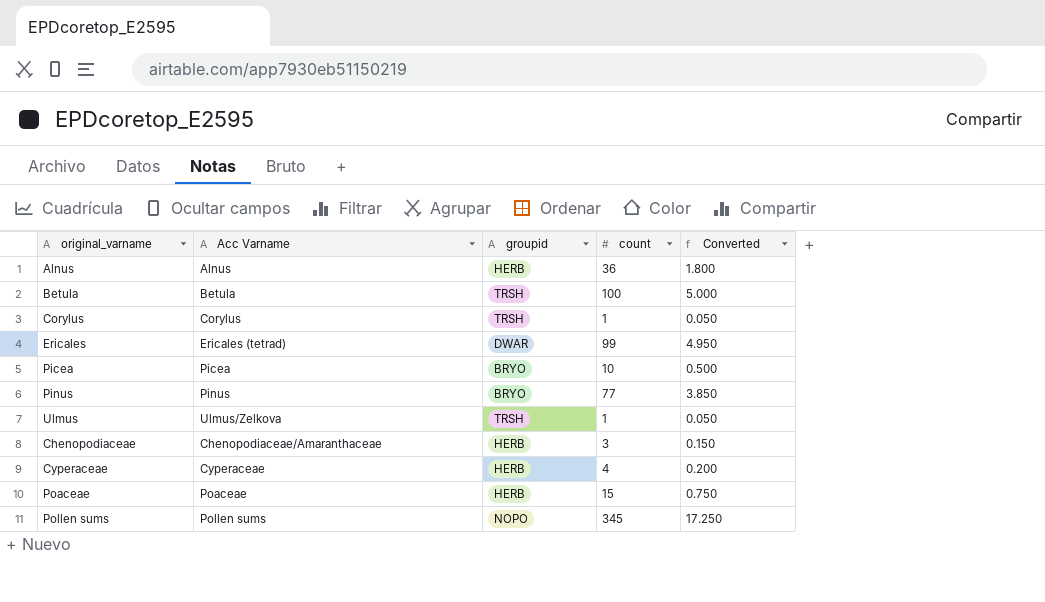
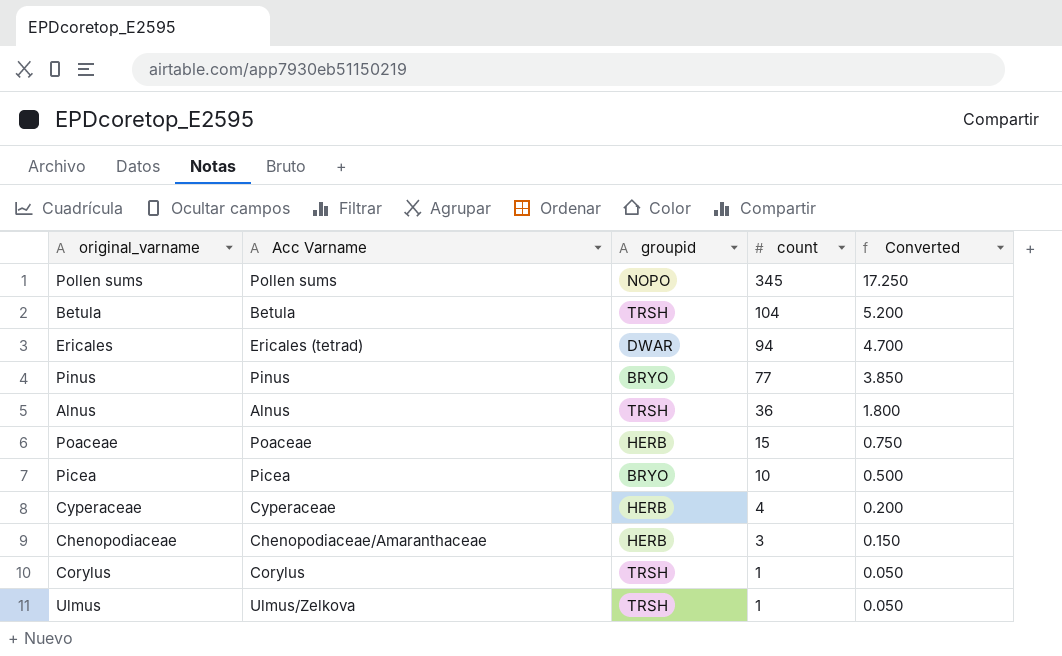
row order: none -> count descending
Betula | count: 100 -> 104
Betula | Converted: 5.000 -> 5.200
Ericales | count: 99 -> 94
Ericales | Converted: 4.950 -> 4.700
Alnus | groupid: HERB -> TRSH

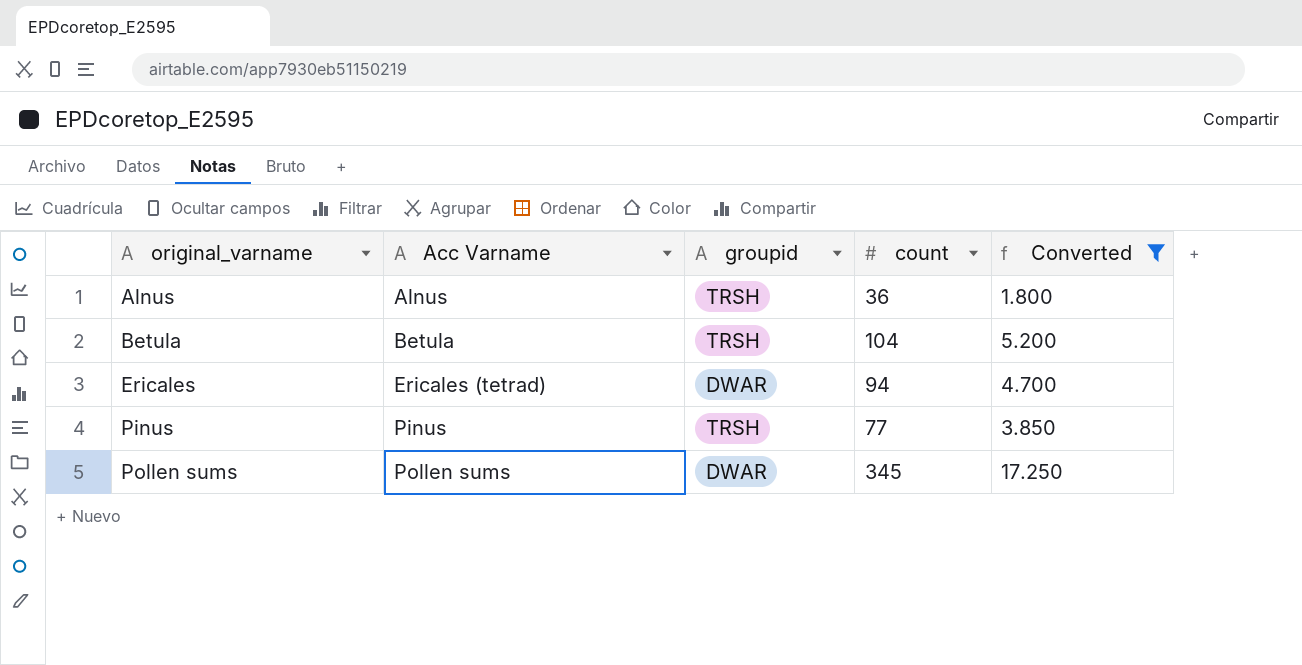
filter: none -> Converted >= 1.800
row order: count descending -> original_varname ascending
Pinus | groupid: BRYO -> TRSH
Pollen sums | groupid: NOPO -> DWAR

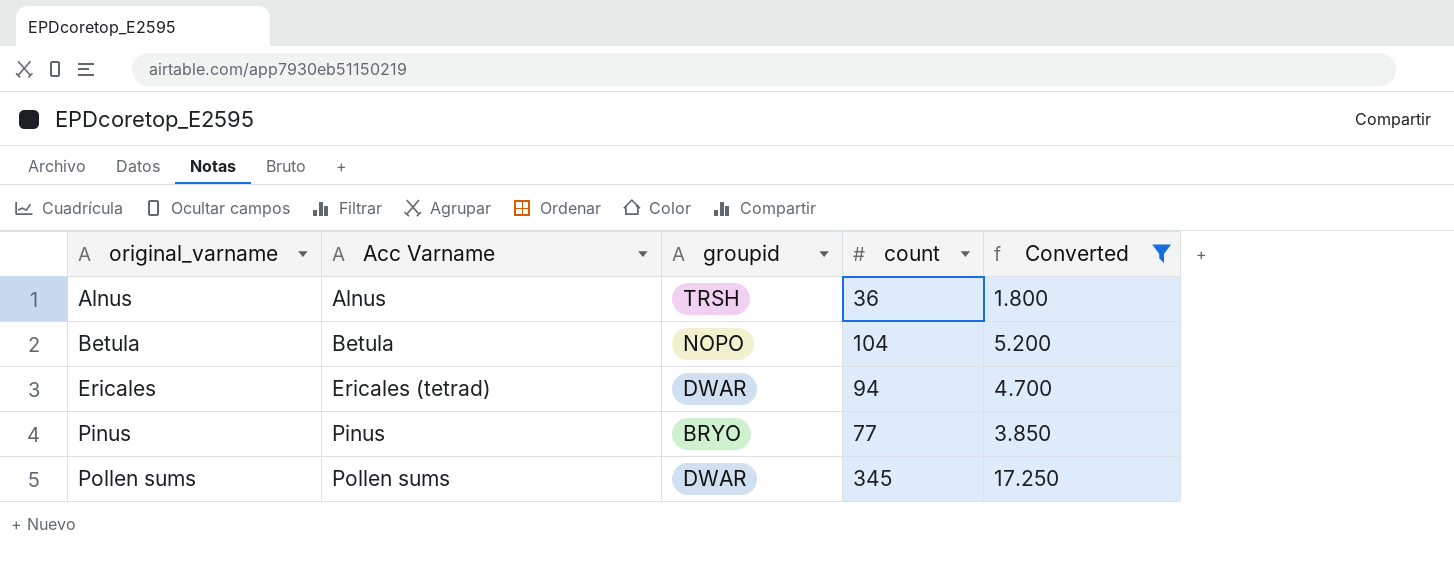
Betula | groupid: TRSH -> NOPO
Pinus | groupid: TRSH -> BRYO

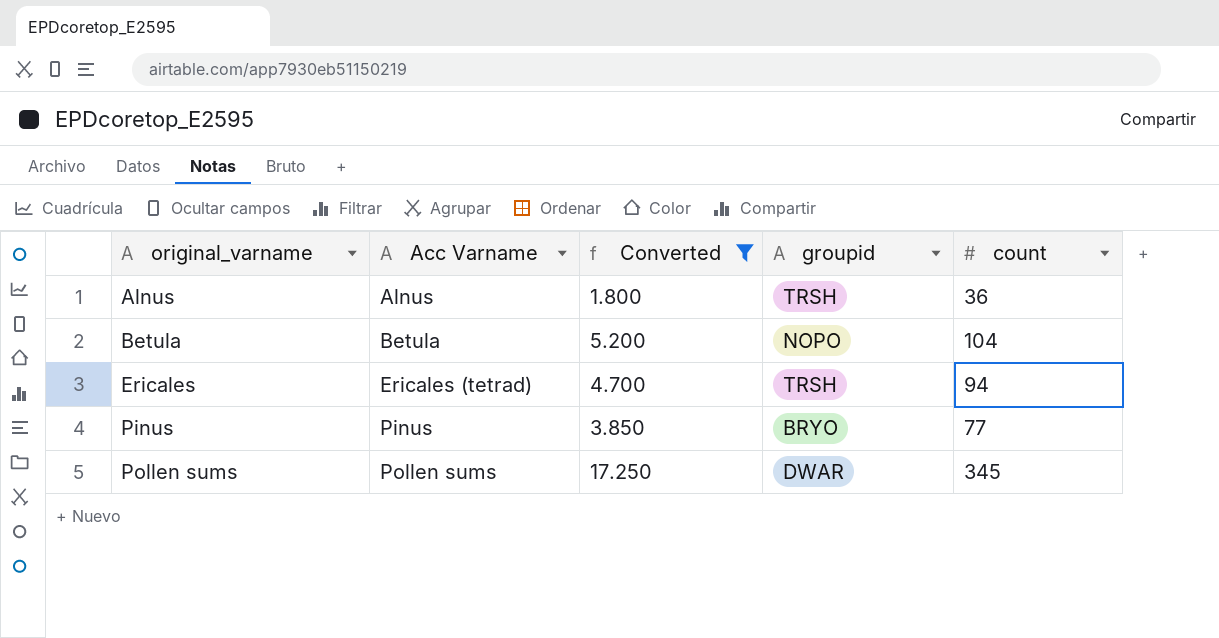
column Converted | position: 5 -> 3
Ericales | groupid: DWAR -> TRSH

